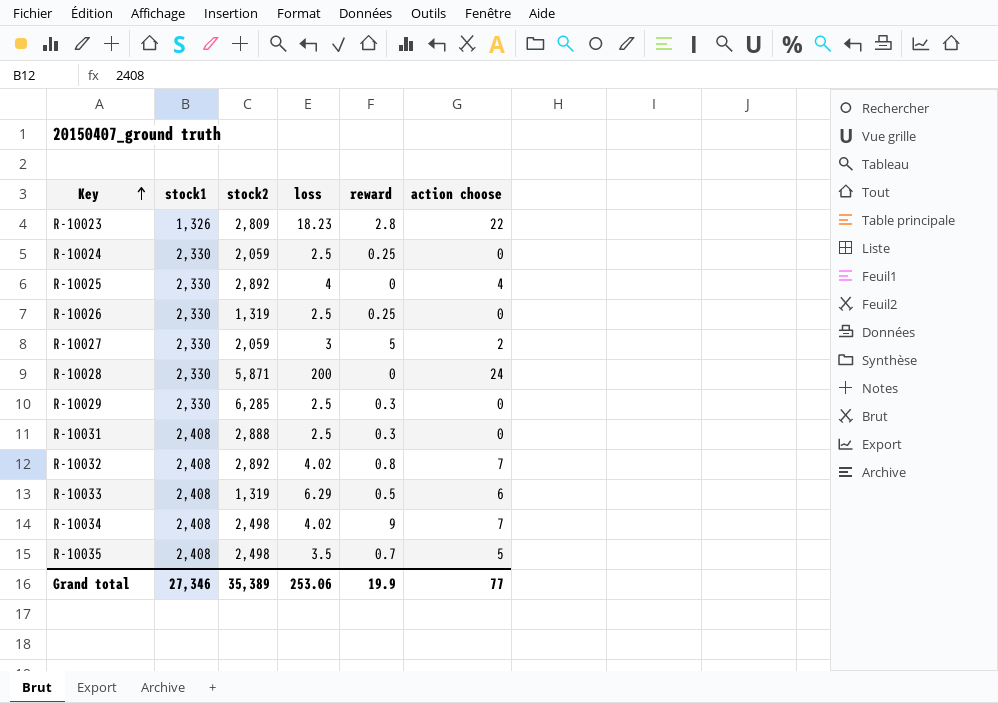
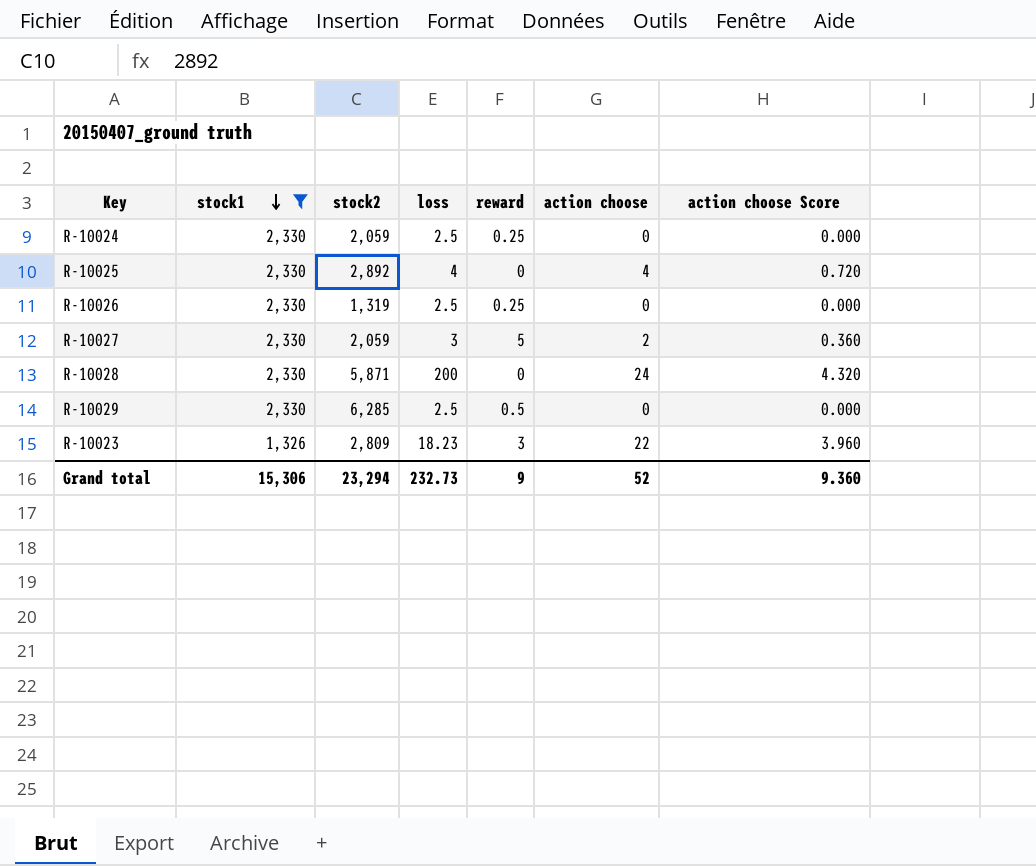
filter: none -> stock1 != 2,408
row order: Key ascending -> stock1 descending
column action choose Score | formula: none -> [action choose] * 0.18
R-10029 | reward: 0.3 -> 0.5
R-10023 | reward: 2.8 -> 3
Grand total | stock1: 27,346 -> 15,306
Grand total | stock2: 35,389 -> 23,294
Grand total | loss: 253.06 -> 232.73
Grand total | reward: 19.9 -> 9
Grand total | action choose: 77 -> 52

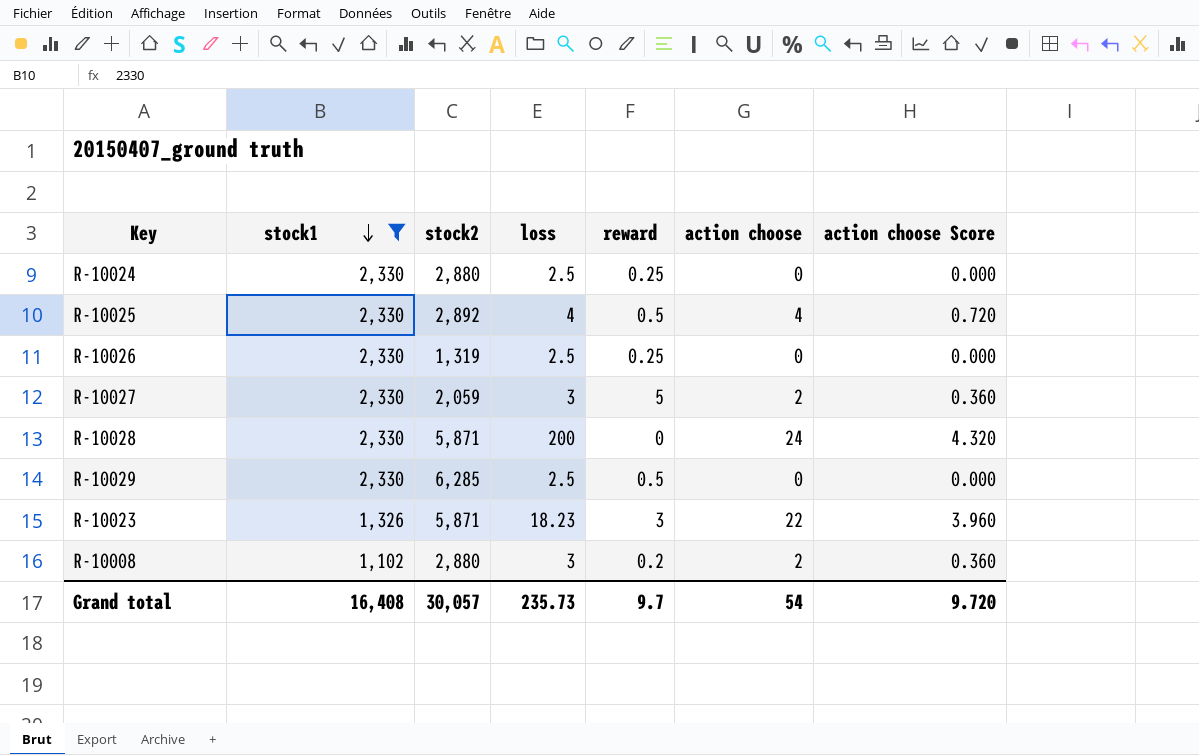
R-10024 | stock2: 2,059 -> 2,880
R-10025 | reward: 0 -> 0.5
R-10023 | stock2: 2,809 -> 5,871
row R-10008: none -> 1,102 | 2,880 | 3 | 0.2 | 2 | 0.360
Grand total | stock1: 15,306 -> 16,408
Grand total | stock2: 23,294 -> 30,057
Grand total | loss: 232.73 -> 235.73
Grand total | reward: 9 -> 9.7
Grand total | action choose: 52 -> 54
Grand total | action choose Score: 9.360 -> 9.720

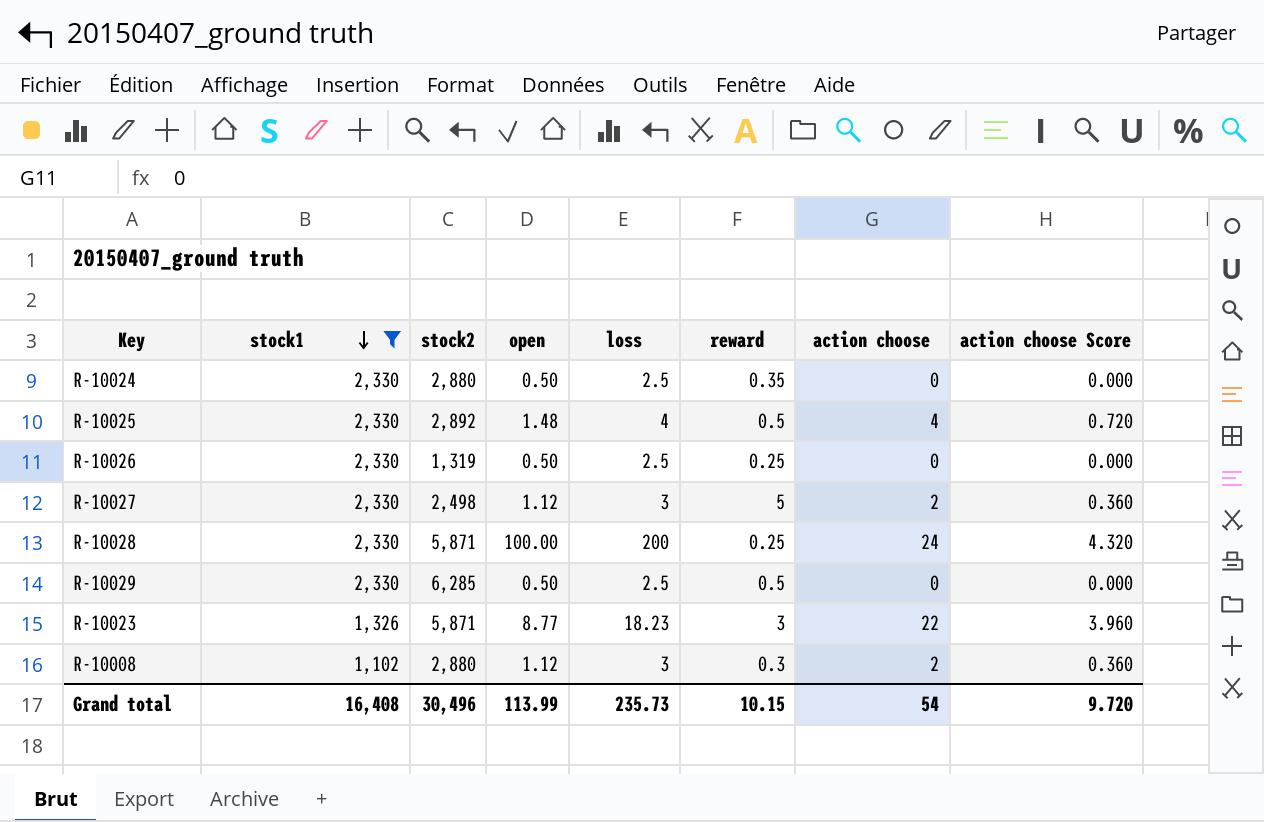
column open | position: none -> 4
R-10024 | reward: 0.25 -> 0.35
R-10027 | stock2: 2,059 -> 2,498
R-10028 | reward: 0 -> 0.25
R-10008 | reward: 0.2 -> 0.3
Grand total | stock2: 30,057 -> 30,496
Grand total | reward: 9.7 -> 10.15

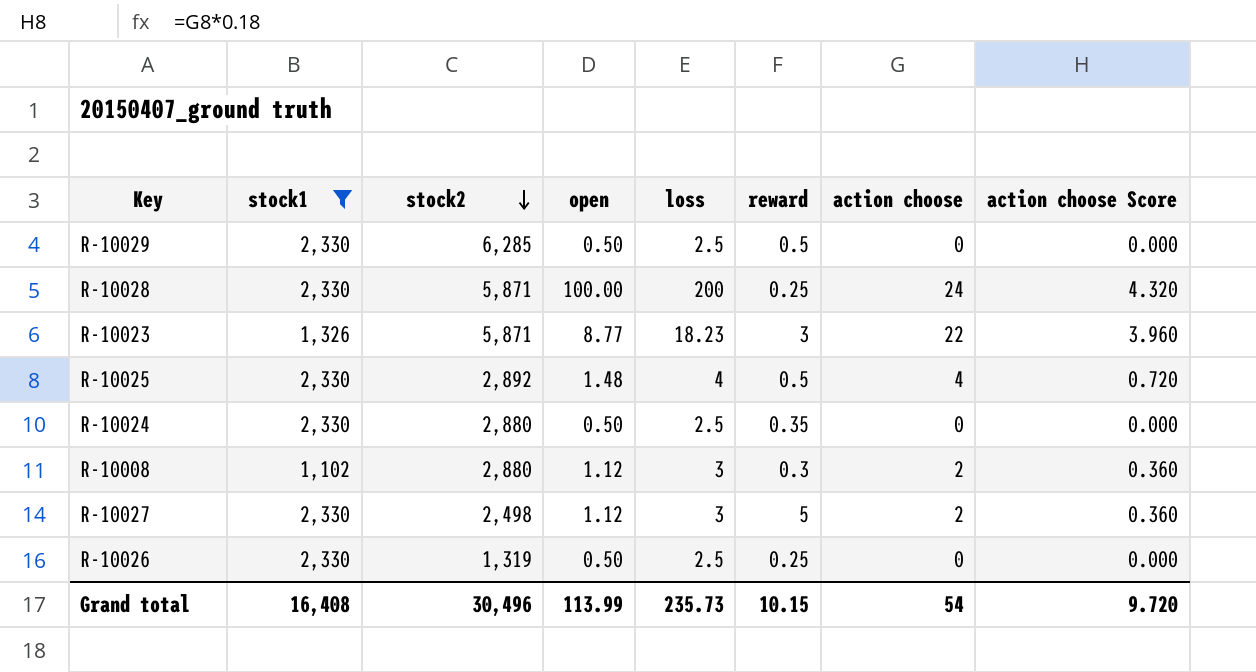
row order: stock1 descending -> stock2 descending

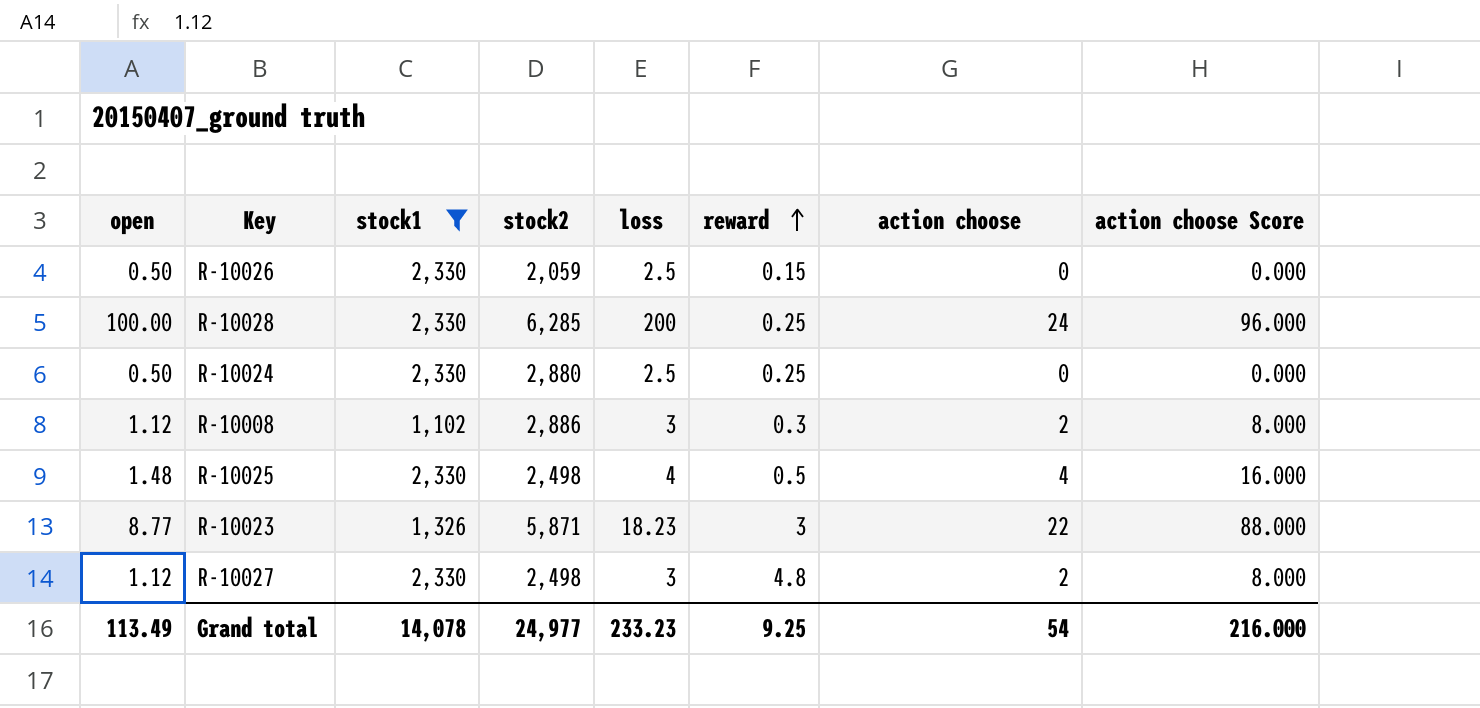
row order: stock2 descending -> reward ascending
column open | position: 4 -> 1
column action choose Score | formula: [action choose] * 0.18 -> [action choose] * 4
row R-10029: 2,330 | 6,285 | 0.50 | 2.5 | 0.5 | 0 | 0.000 -> none
R-10026 | stock2: 1,319 -> 2,059
R-10026 | reward: 0.25 -> 0.15
R-10028 | stock2: 5,871 -> 6,285
R-10024 | reward: 0.35 -> 0.25
R-10008 | stock2: 2,880 -> 2,886
R-10025 | stock2: 2,892 -> 2,498
R-10027 | reward: 5 -> 4.8
Grand total | open: 113.99 -> 113.49
Grand total | stock1: 16,408 -> 14,078
Grand total | stock2: 30,496 -> 24,977
Grand total | loss: 235.73 -> 233.23
Grand total | reward: 10.15 -> 9.25
Grand total | action choose Score: 9.720 -> 216.000

